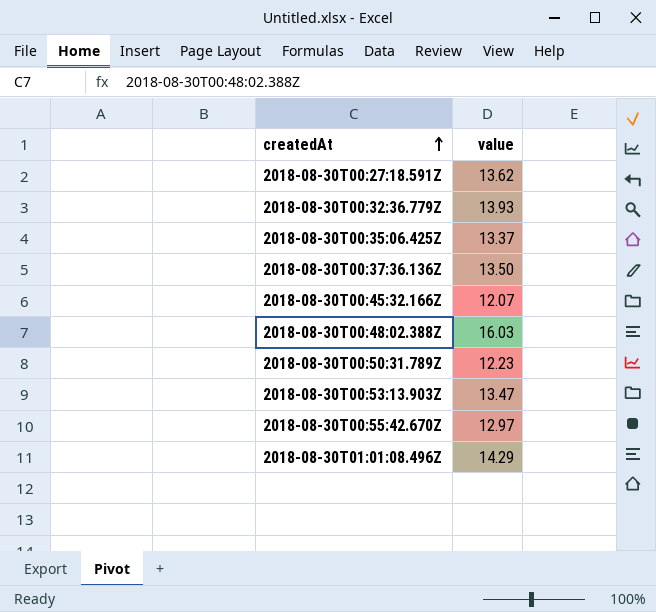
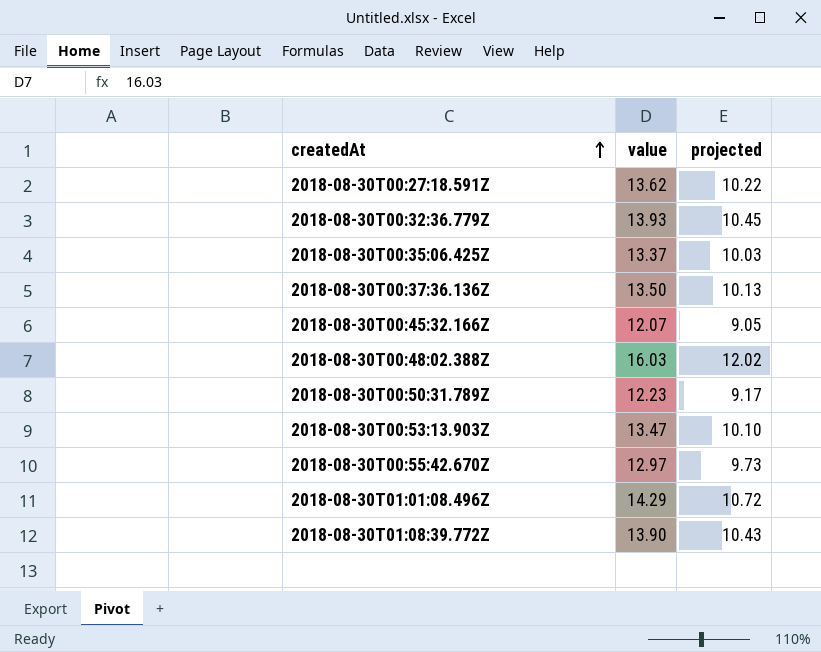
column projected | formula: none -> [value] * 0.75
row 2018-08-30T01:08:39.772Z: none -> 13.90 | 10.43

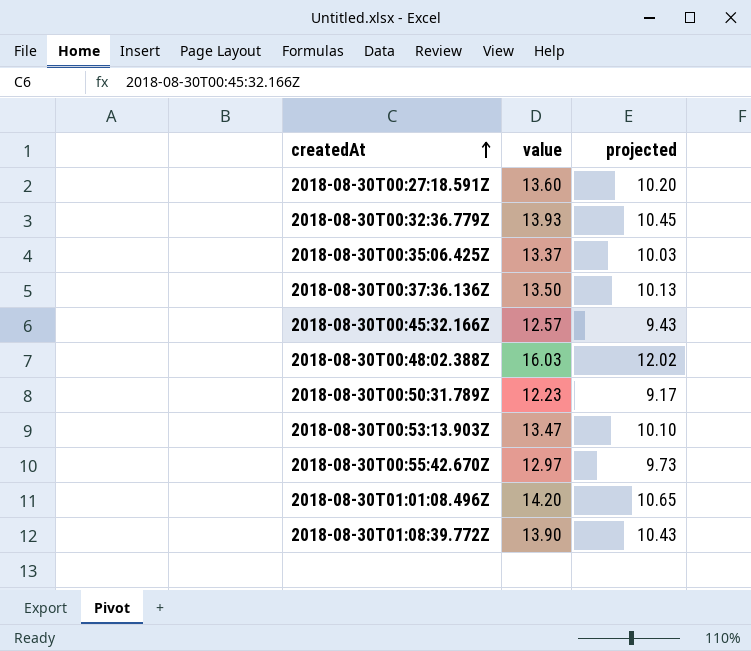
2018-08-30T00:27:18.591Z | value: 13.62 -> 13.60
2018-08-30T00:27:18.591Z | projected: 10.22 -> 10.20
2018-08-30T00:45:32.166Z | value: 12.07 -> 12.57
2018-08-30T00:45:32.166Z | projected: 9.05 -> 9.43
2018-08-30T01:01:08.496Z | value: 14.29 -> 14.20
2018-08-30T01:01:08.496Z | projected: 10.72 -> 10.65

